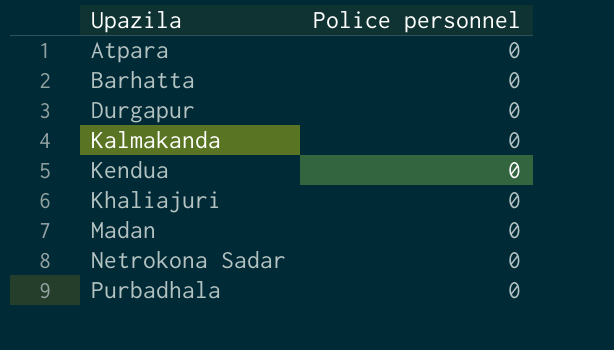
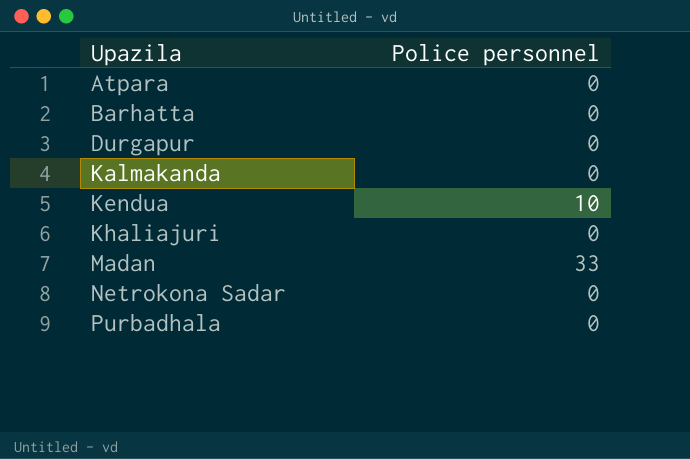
Kendua | Police personnel: 0 -> 10
Madan | Police personnel: 0 -> 33

